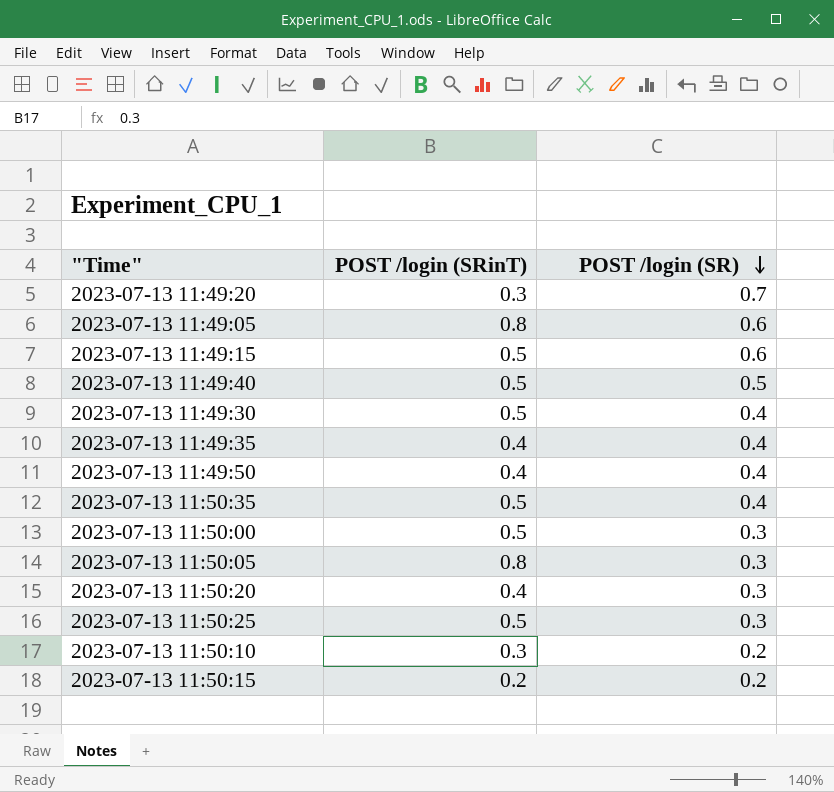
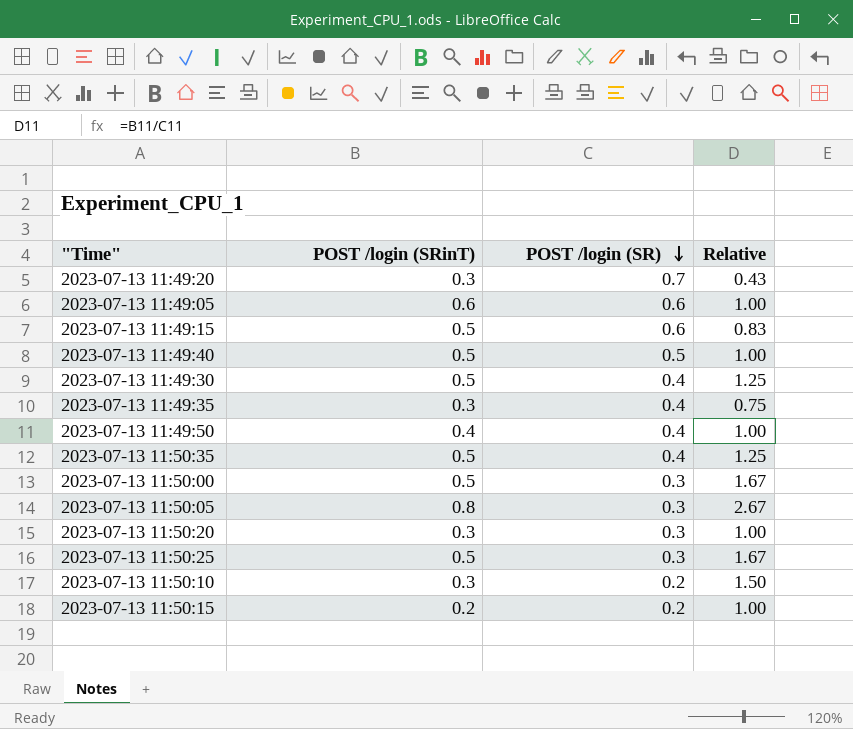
column Relative | formula: none -> [POST /login (SRinT)] / [POST /login (SR)]
2023-07-13 11:49:05 | POST /login (SRinT): 0.8 -> 0.6
2023-07-13 11:49:35 | POST /login (SRinT): 0.4 -> 0.3
2023-07-13 11:50:20 | POST /login (SRinT): 0.4 -> 0.3

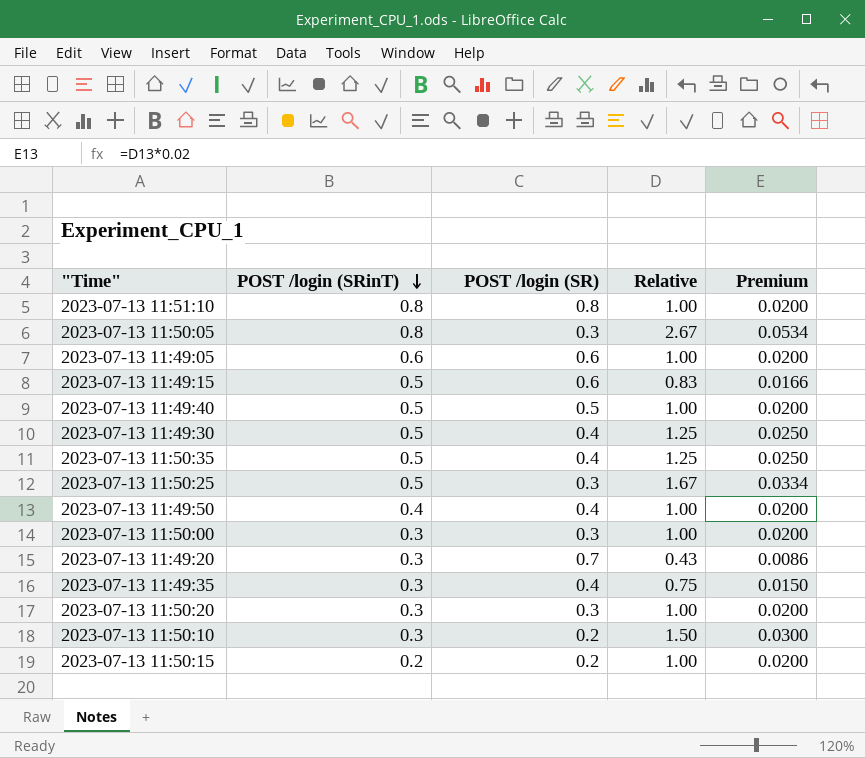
row order: POST /login (SR) descending -> POST /login (SRinT) descending
column Premium | formula: none -> [Relative] * 0.02
row 2023-07-13 11:51:10: none -> 0.8 | 0.8 | 1.00 | 0.0200
2023-07-13 11:50:00 | POST /login (SRinT): 0.5 -> 0.3
2023-07-13 11:50:00 | Relative: 1.67 -> 1.00

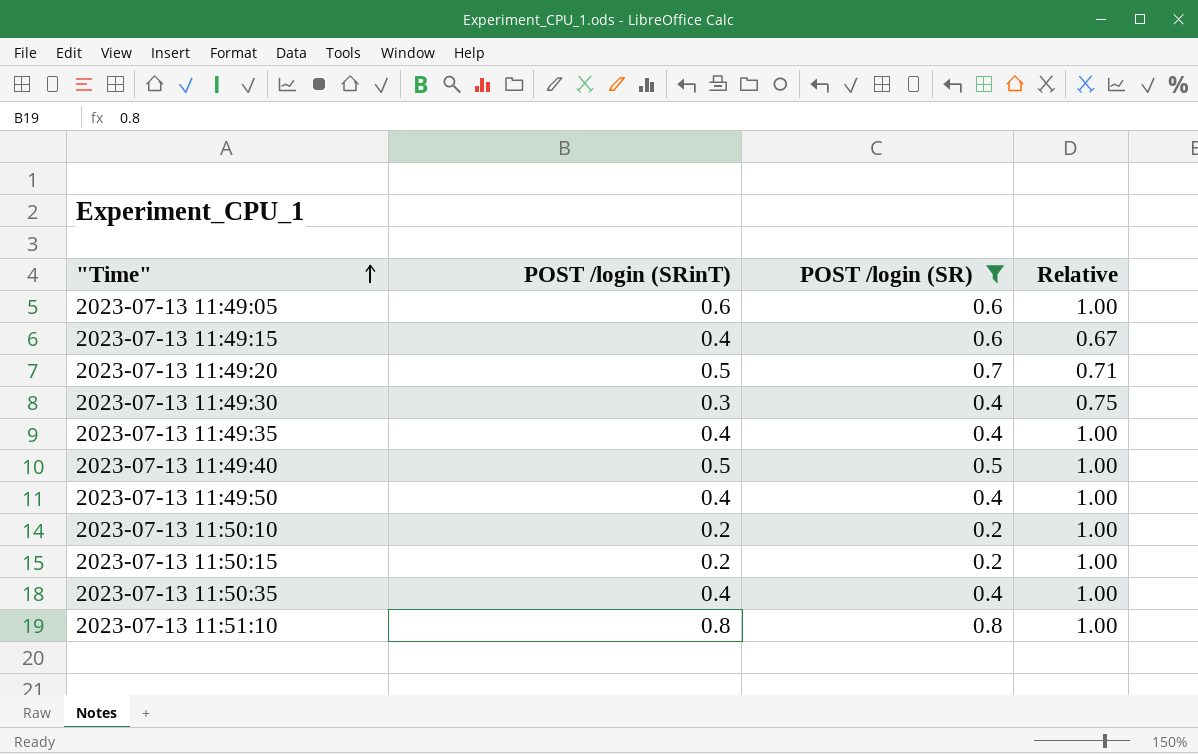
filter: none -> POST /login (SR) != 0.3
row order: POST /login (SRinT) descending -> "Time" ascending
column Premium | formula: [Relative] * 0.02 -> none
2023-07-13 11:49:15 | POST /login (SRinT): 0.5 -> 0.4
2023-07-13 11:49:15 | Relative: 0.83 -> 0.67
2023-07-13 11:49:20 | POST /login (SRinT): 0.3 -> 0.5
2023-07-13 11:49:20 | Relative: 0.43 -> 0.71
2023-07-13 11:49:30 | POST /login (SRinT): 0.5 -> 0.3
2023-07-13 11:49:30 | Relative: 1.25 -> 0.75
2023-07-13 11:49:35 | POST /login (SRinT): 0.3 -> 0.4
2023-07-13 11:49:35 | Relative: 0.75 -> 1.00
2023-07-13 11:50:10 | POST /login (SRinT): 0.3 -> 0.2
2023-07-13 11:50:10 | Relative: 1.50 -> 1.00
2023-07-13 11:50:35 | POST /login (SRinT): 0.5 -> 0.4
2023-07-13 11:50:35 | Relative: 1.25 -> 1.00

